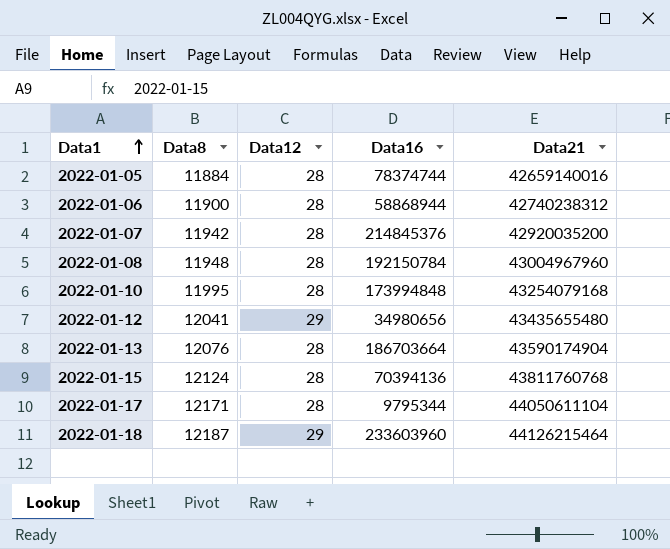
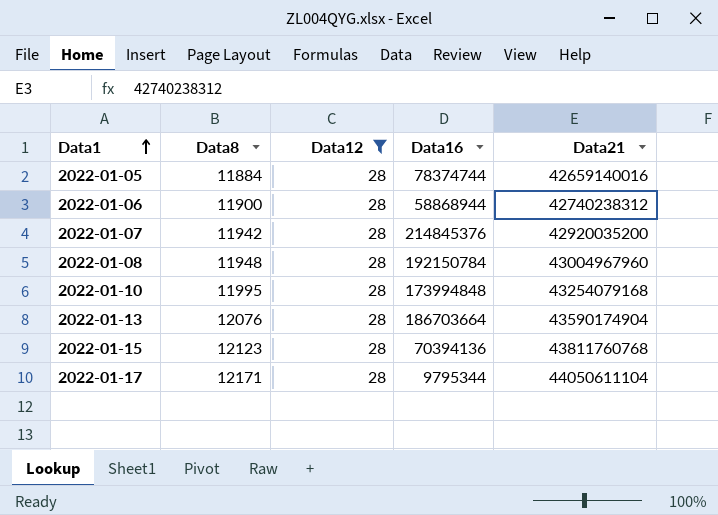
filter: none -> Data12 = 28
2022-01-15 | Data8: 12124 -> 12123

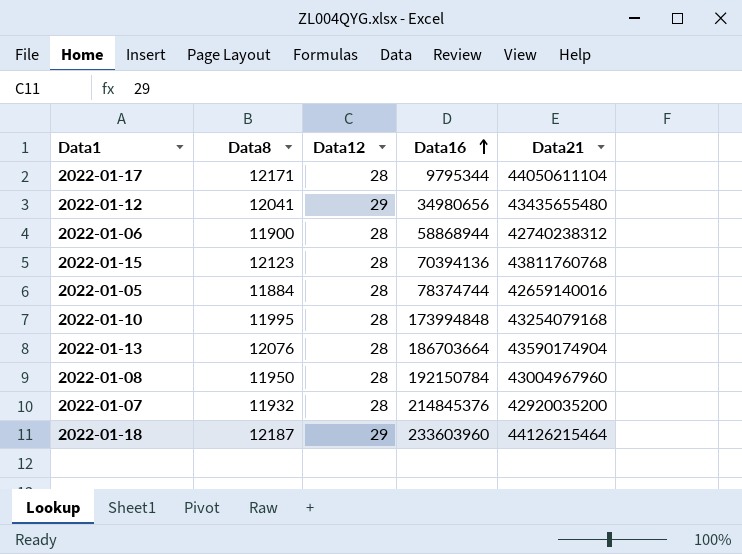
filter: Data12 = 28 -> none
row order: Data1 ascending -> Data16 ascending
2022-01-08 | Data8: 11948 -> 11950
2022-01-07 | Data8: 11942 -> 11932

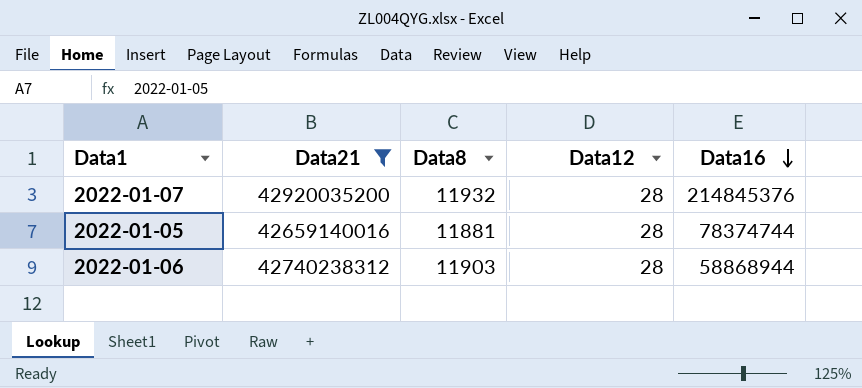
filter: none -> Data21 <= 42920035200
row order: Data16 ascending -> Data16 descending
column Data21 | position: 5 -> 2
2022-01-05 | Data8: 11884 -> 11881
2022-01-06 | Data8: 11900 -> 11903

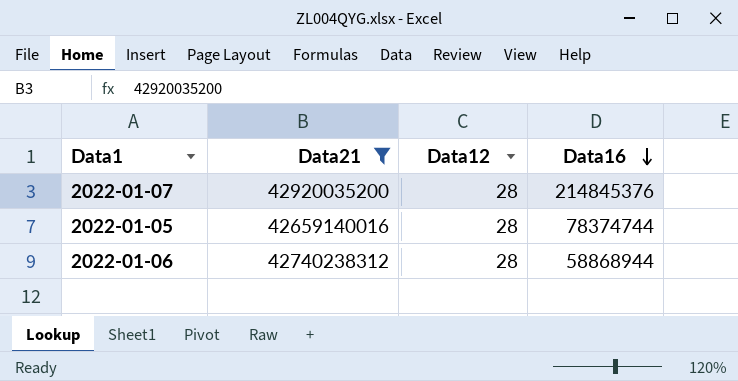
column Data8 | position: 3 -> none

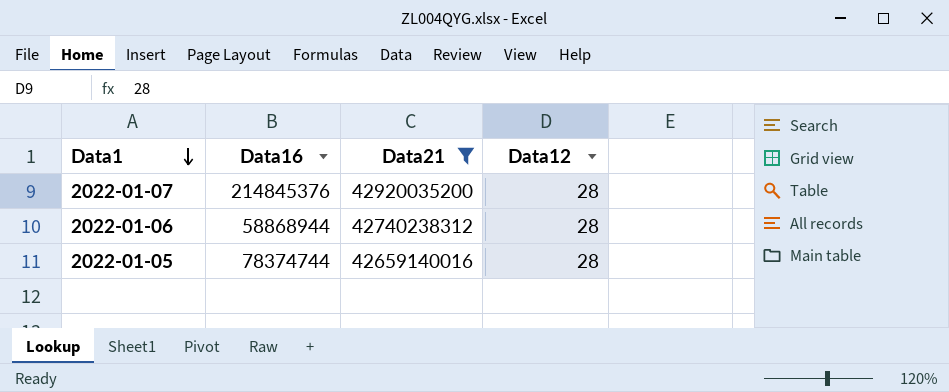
row order: Data16 descending -> Data1 descending
column Data16 | position: 4 -> 2

